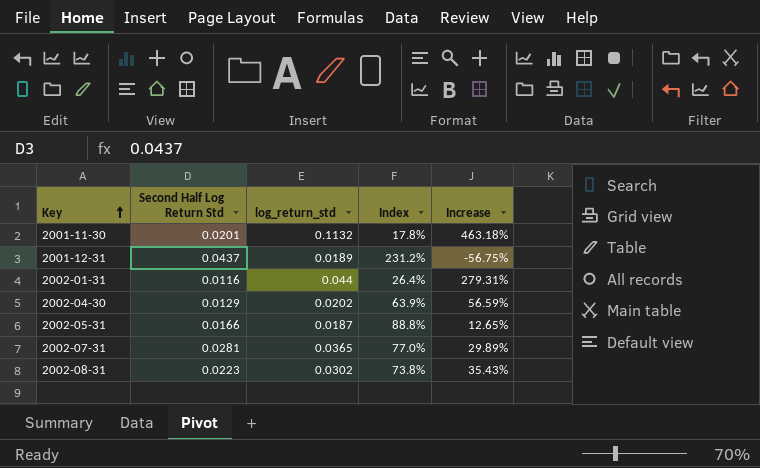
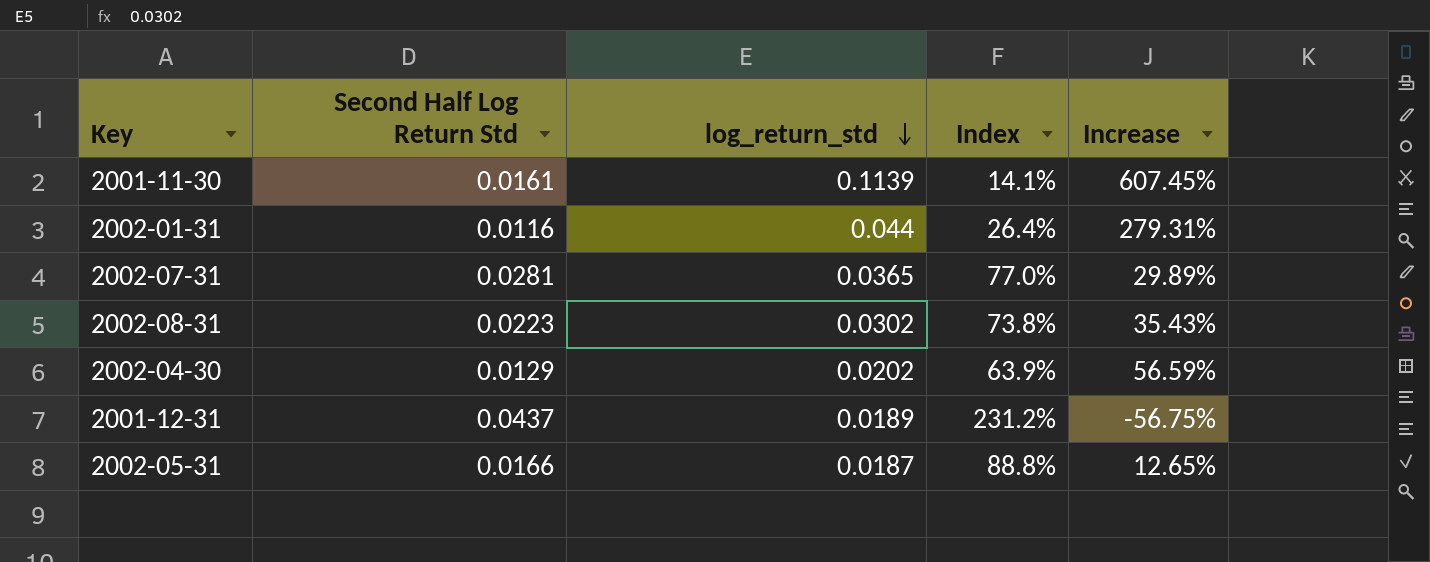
row order: Key ascending -> log_return_std descending
2001-11-30 | Second Half Log Return Std: 0.0201 -> 0.0161
2001-11-30 | log_return_std: 0.1132 -> 0.1139
2001-11-30 | Index: 17.8% -> 14.1%
2001-11-30 | Increase: 463.18% -> 607.45%

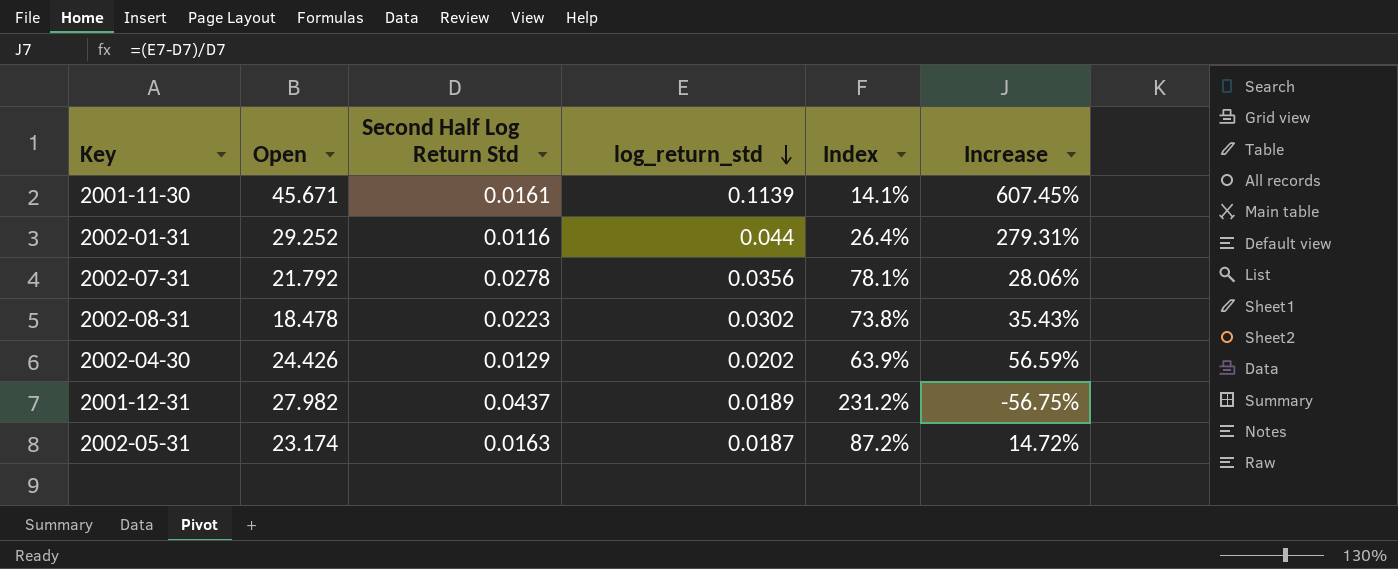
column Open | position: none -> 2
2002-07-31 | Second Half Log Return Std: 0.0281 -> 0.0278
2002-07-31 | log_return_std: 0.0365 -> 0.0356
2002-07-31 | Index: 77.0% -> 78.1%
2002-07-31 | Increase: 29.89% -> 28.06%
2002-05-31 | Second Half Log Return Std: 0.0166 -> 0.0163
2002-05-31 | Index: 88.8% -> 87.2%
2002-05-31 | Increase: 12.65% -> 14.72%

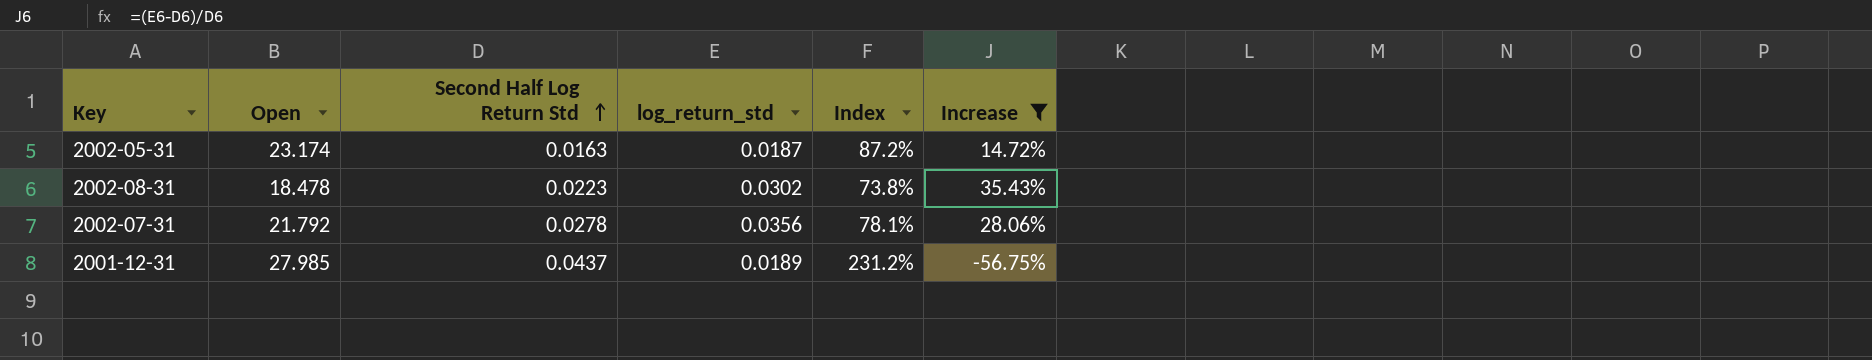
filter: none -> Increase <= 35.43%
row order: log_return_std descending -> Second Half Log Return Std ascending
2001-12-31 | Open: 27.982 -> 27.985

